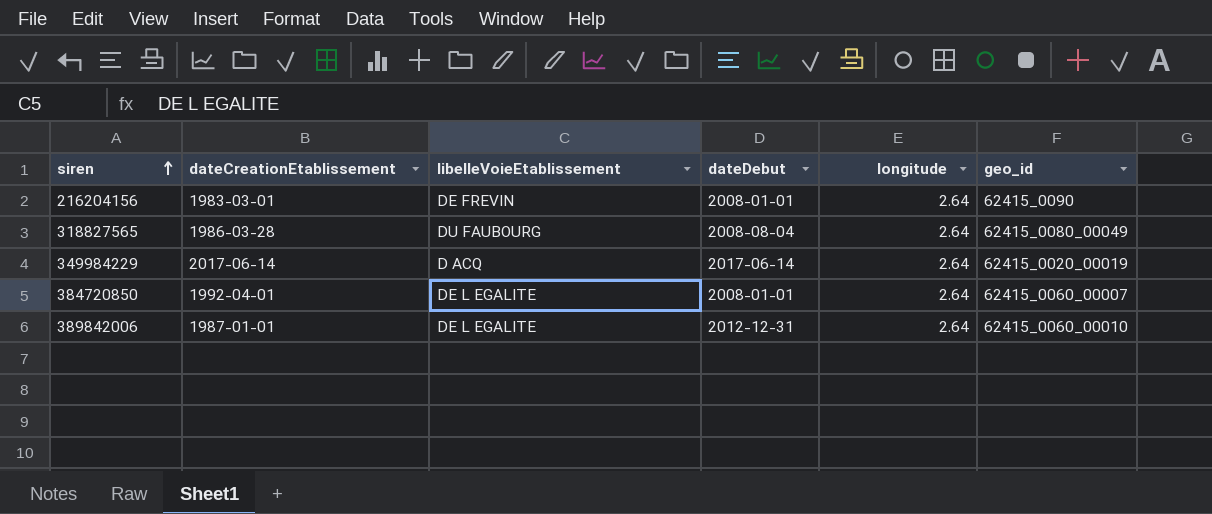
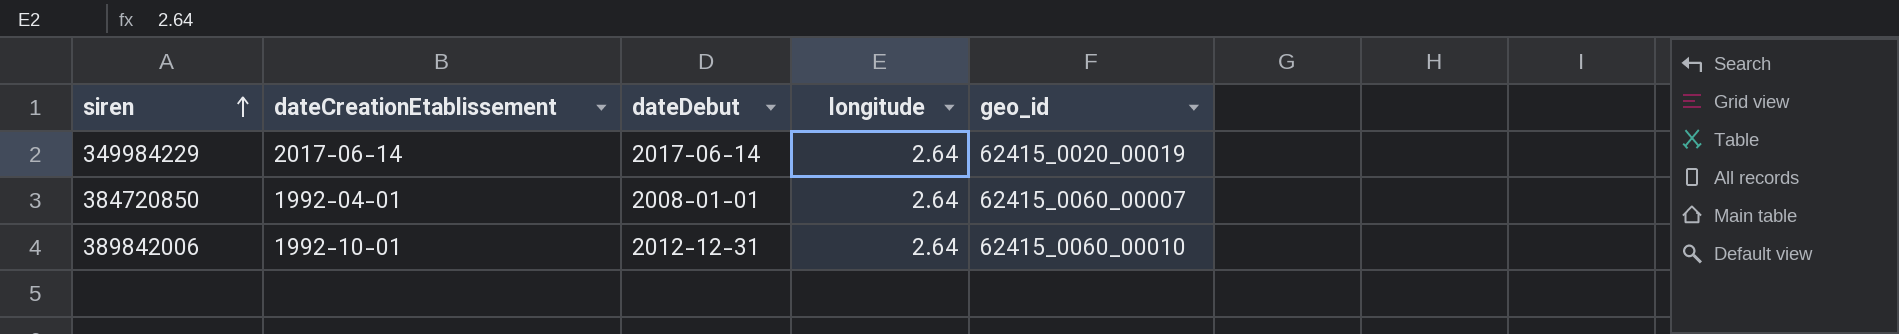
column libelleVoieEtablissement | position: 3 -> none
row 216204156: 1983-03-01 | DE FREVIN | 2008-01-01 | 2.64 | 62415_0090 -> none
row 318827565: 1986-03-28 | DU FAUBOURG | 2008-08-04 | 2.64 | 62415_0080_00049 -> none
389842006 | dateCreationEtablissement: 1987-01-01 -> 1992-10-01

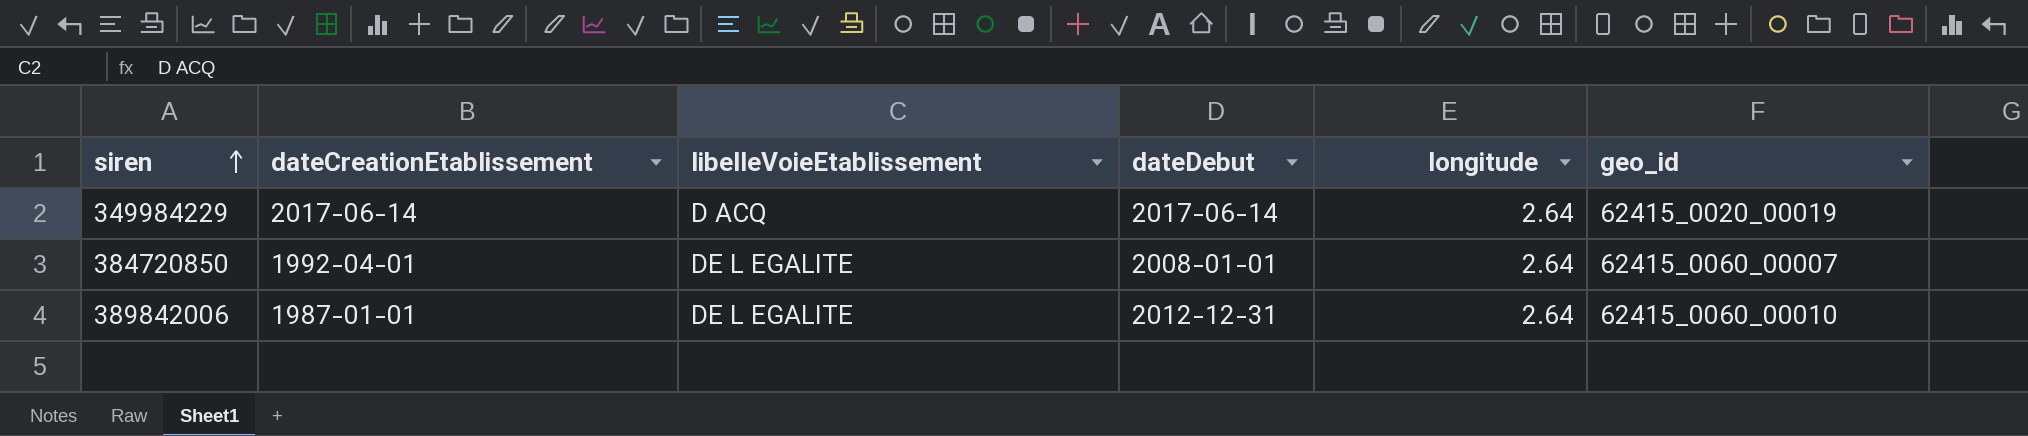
column libelleVoieEtablissement | position: none -> 3
389842006 | dateCreationEtablissement: 1992-10-01 -> 1987-01-01

